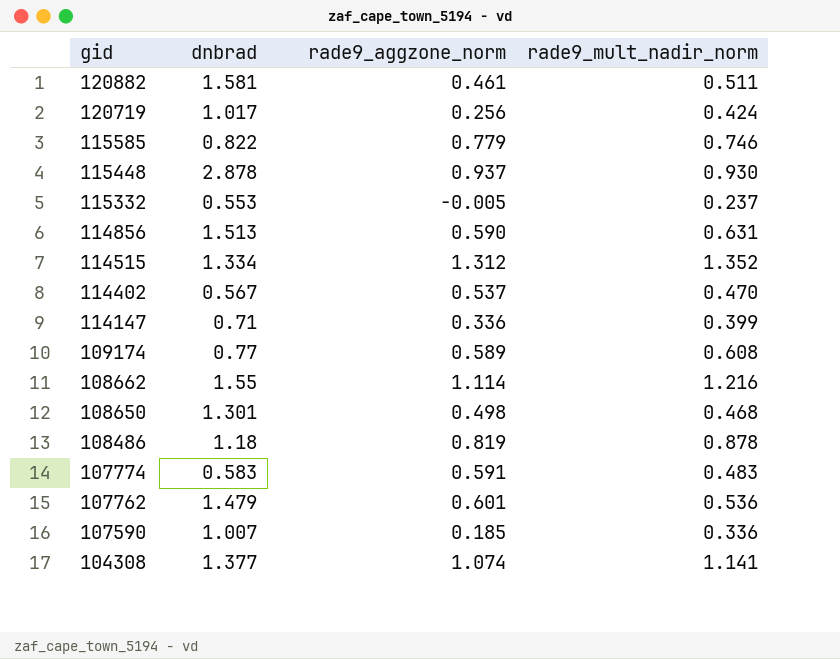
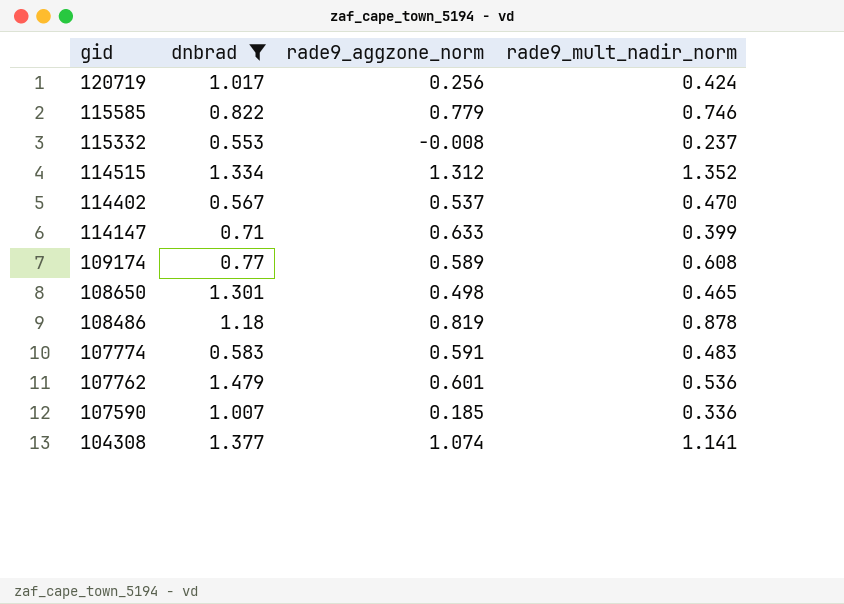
filter: none -> dnbrad <= 1.479
115332 | rade9_aggzone_norm: -0.005 -> -0.008
114147 | rade9_aggzone_norm: 0.336 -> 0.633
108650 | rade9_mult_nadir_norm: 0.468 -> 0.465

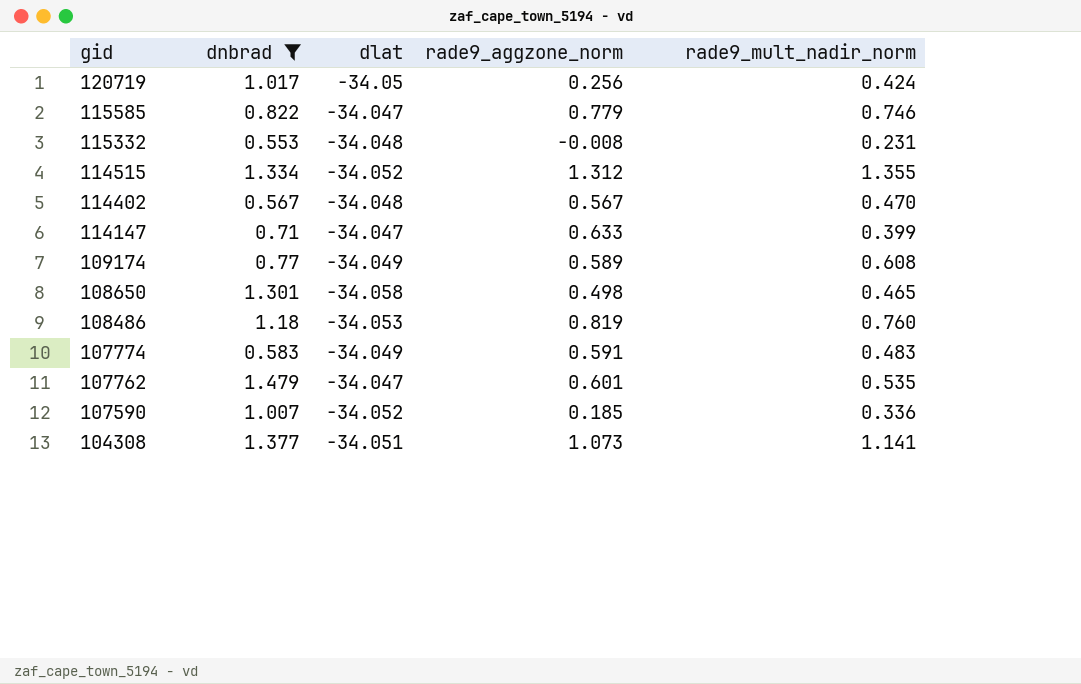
column dlat | position: none -> 3
115332 | rade9_mult_nadir_norm: 0.237 -> 0.231
114515 | rade9_mult_nadir_norm: 1.352 -> 1.355
114402 | rade9_aggzone_norm: 0.537 -> 0.567
108486 | rade9_mult_nadir_norm: 0.878 -> 0.760
107762 | rade9_mult_nadir_norm: 0.536 -> 0.535
104308 | rade9_aggzone_norm: 1.074 -> 1.073

